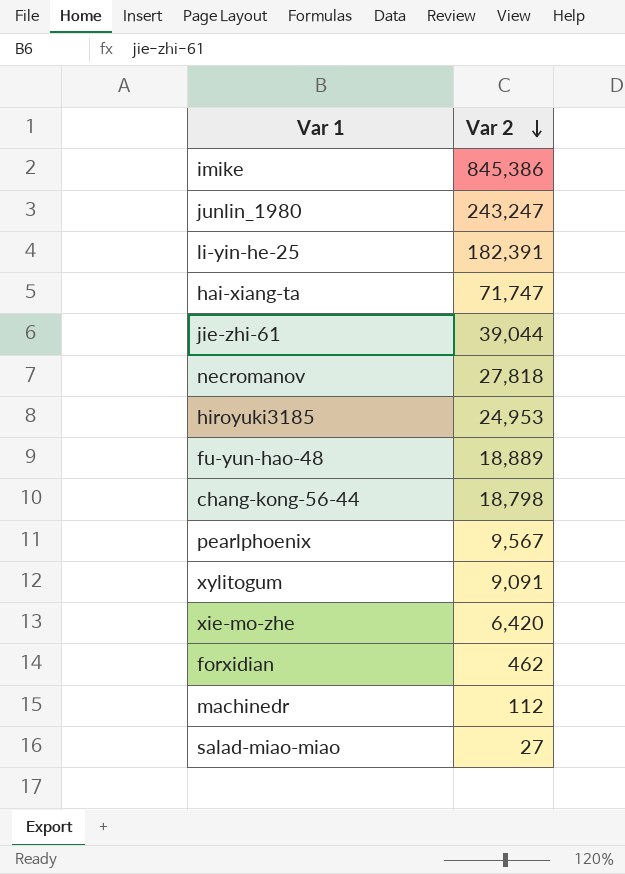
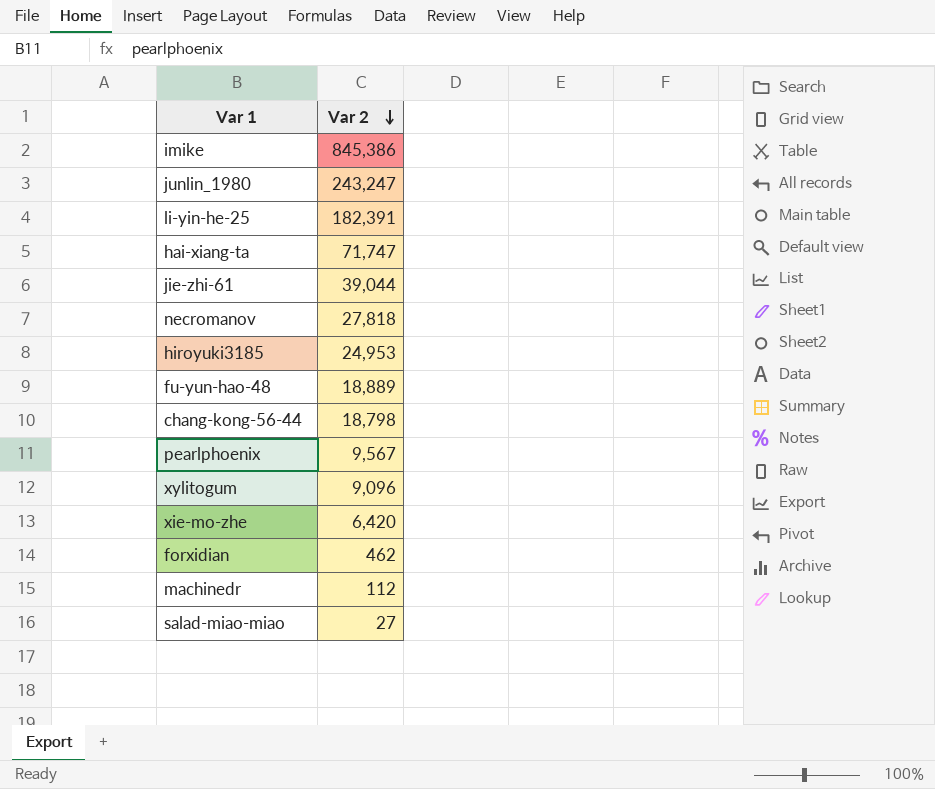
xylitogum | Var 2: 9,091 -> 9,096

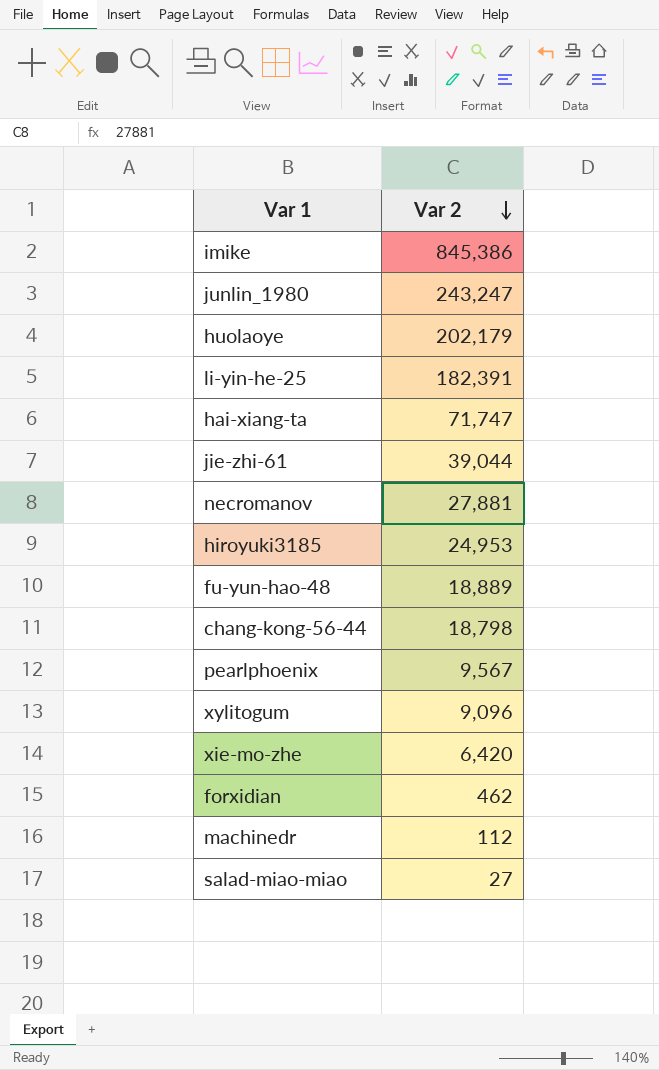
row huolaoye: none -> 202,179
necromanov | Var 2: 27,818 -> 27,881

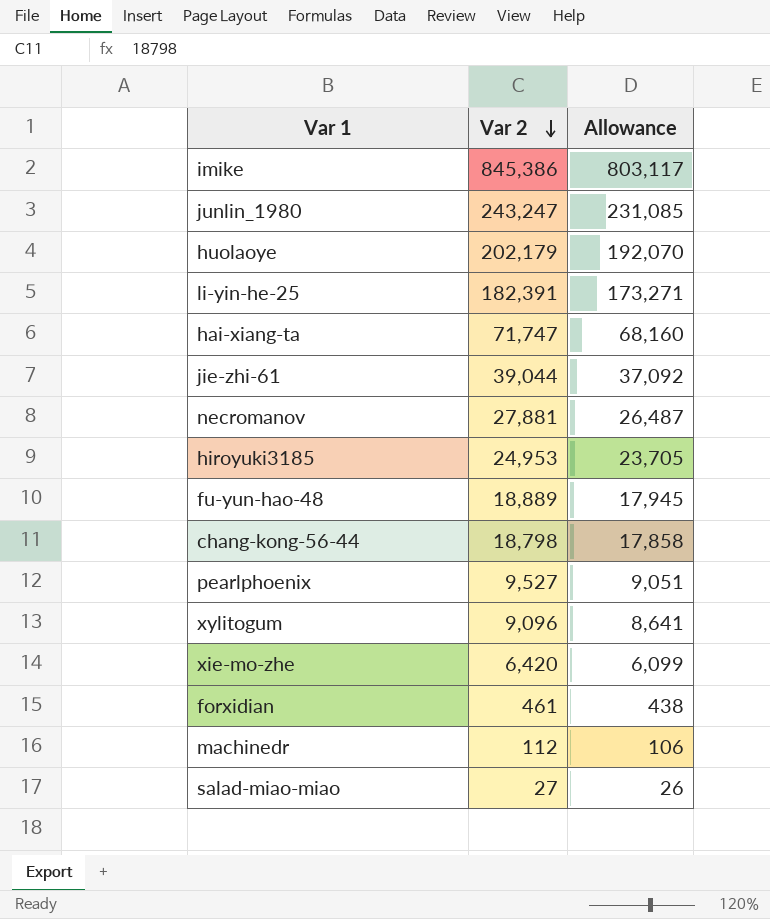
column Allowance | formula: none -> [Var 2] * 0.95
pearlphoenix | Var 2: 9,567 -> 9,527
forxidian | Var 2: 462 -> 461

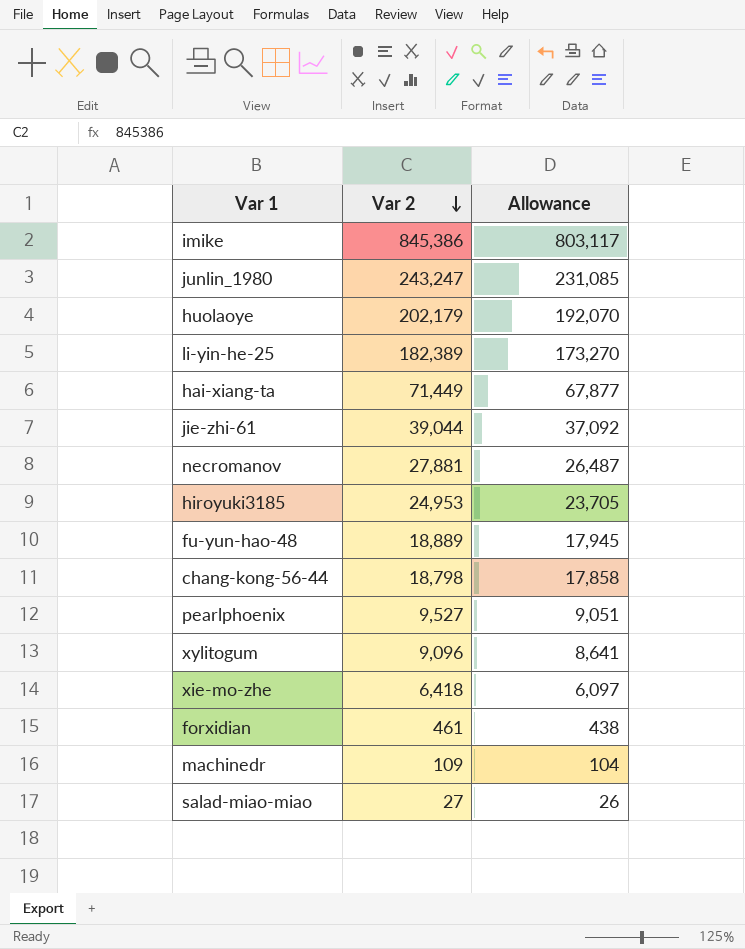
li-yin-he-25 | Var 2: 182,391 -> 182,389
li-yin-he-25 | Allowance: 173,271 -> 173,270
hai-xiang-ta | Var 2: 71,747 -> 71,449
hai-xiang-ta | Allowance: 68,160 -> 67,877
xie-mo-zhe | Var 2: 6,420 -> 6,418
xie-mo-zhe | Allowance: 6,099 -> 6,097
machinedr | Var 2: 112 -> 109
machinedr | Allowance: 106 -> 104

